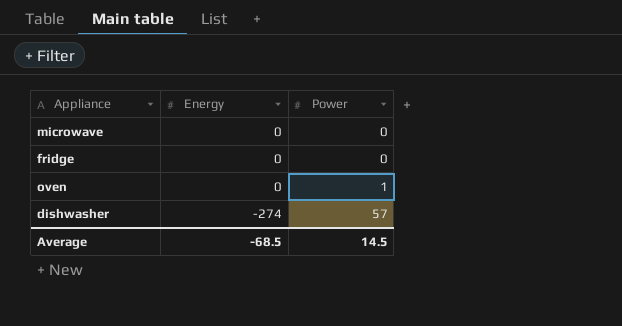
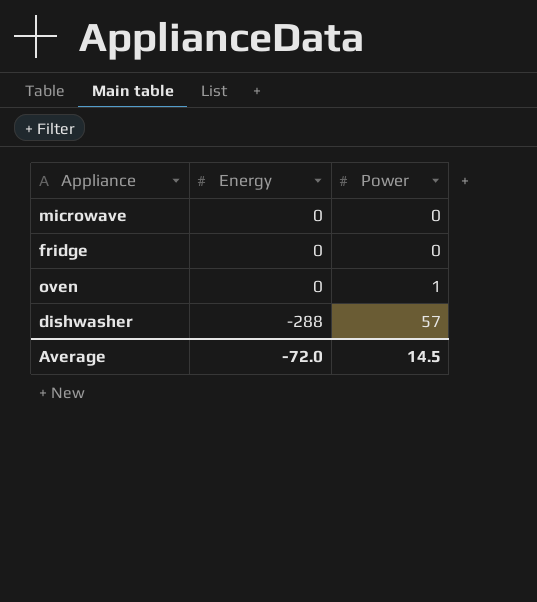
dishwasher | Energy: -274 -> -288
Average | Energy: -68.5 -> -72.0

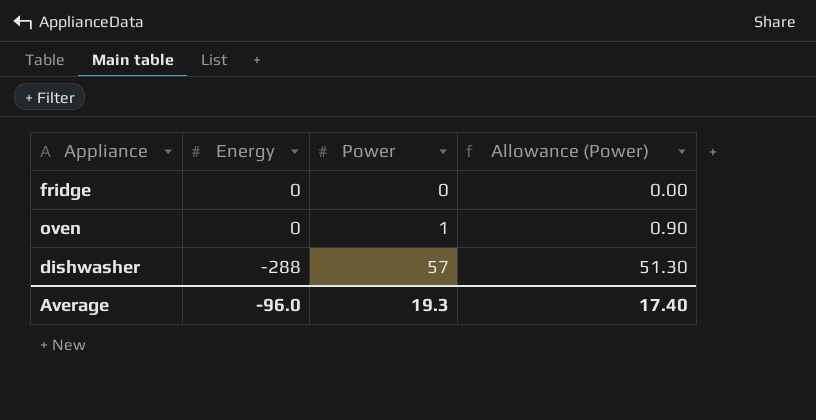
column Allowance (Power) | formula: none -> [Power] * 0.9
row microwave: 0 | 0 -> none
Average | Energy: -72.0 -> -96.0
Average | Power: 14.5 -> 19.3

